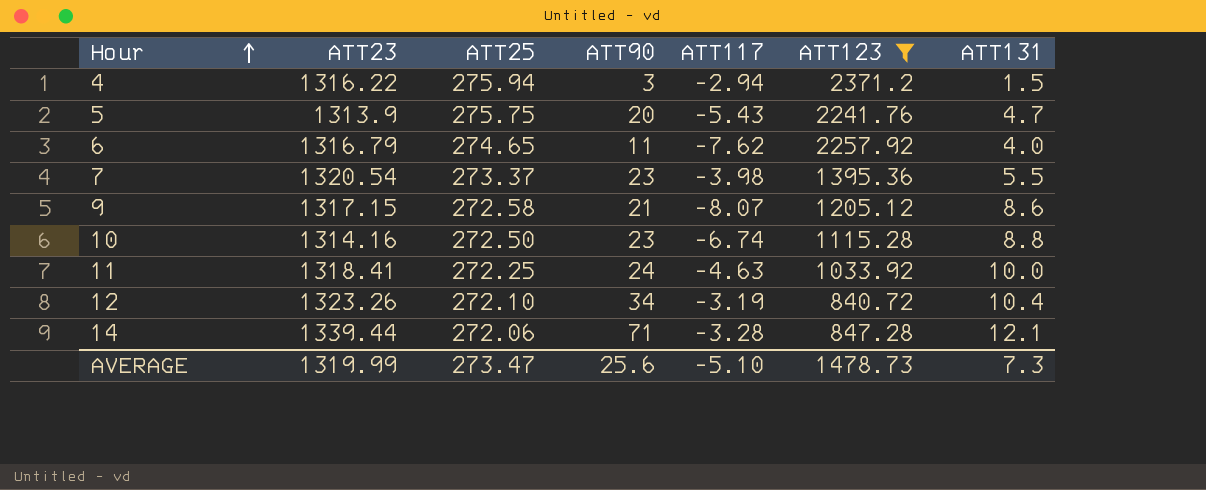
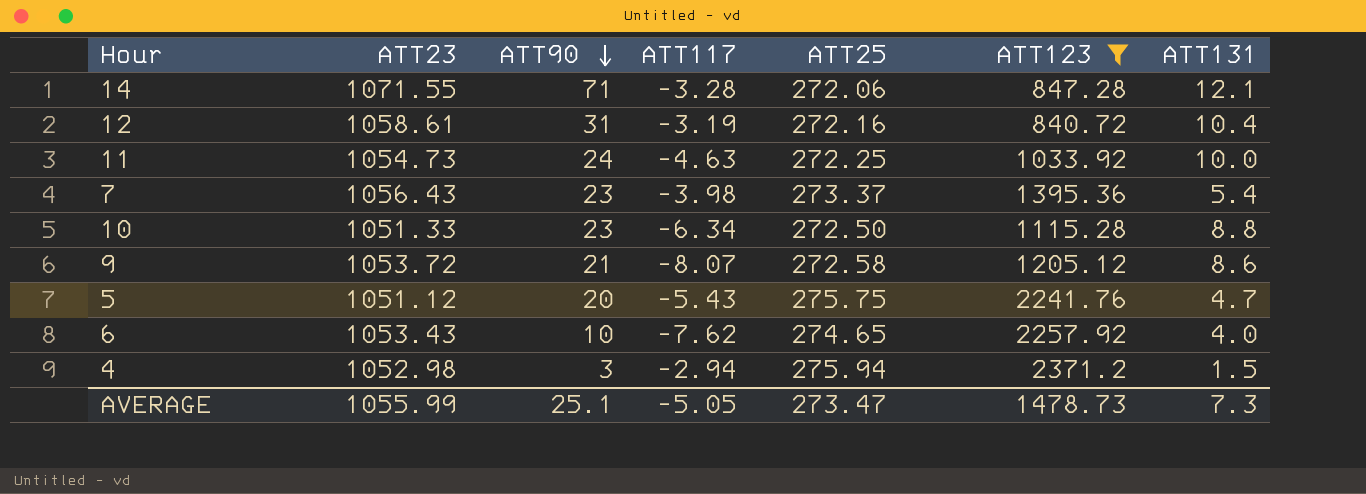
row order: Hour ascending -> ATT90 descending
column ATT25 | position: 3 -> 5
14 | ATT23: 1339.44 -> 1071.55
12 | ATT23: 1323.26 -> 1058.61
12 | ATT90: 34 -> 31
12 | ATT25: 272.10 -> 272.16
11 | ATT23: 1318.41 -> 1054.73
7 | ATT23: 1320.54 -> 1056.43
7 | ATT131: 5.5 -> 5.4
10 | ATT23: 1314.16 -> 1051.33
10 | ATT117: -6.74 -> -6.34
9 | ATT23: 1317.15 -> 1053.72
5 | ATT23: 1313.9 -> 1051.12
6 | ATT23: 1316.79 -> 1053.43
6 | ATT90: 11 -> 10
4 | ATT23: 1316.22 -> 1052.98
AVERAGE | ATT23: 1319.99 -> 1055.99
AVERAGE | ATT90: 25.6 -> 25.1
AVERAGE | ATT117: -5.10 -> -5.05

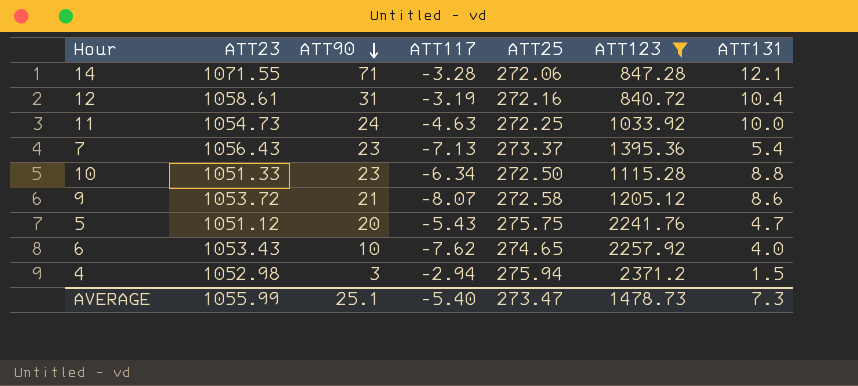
7 | ATT117: -3.98 -> -7.13
AVERAGE | ATT117: -5.05 -> -5.40

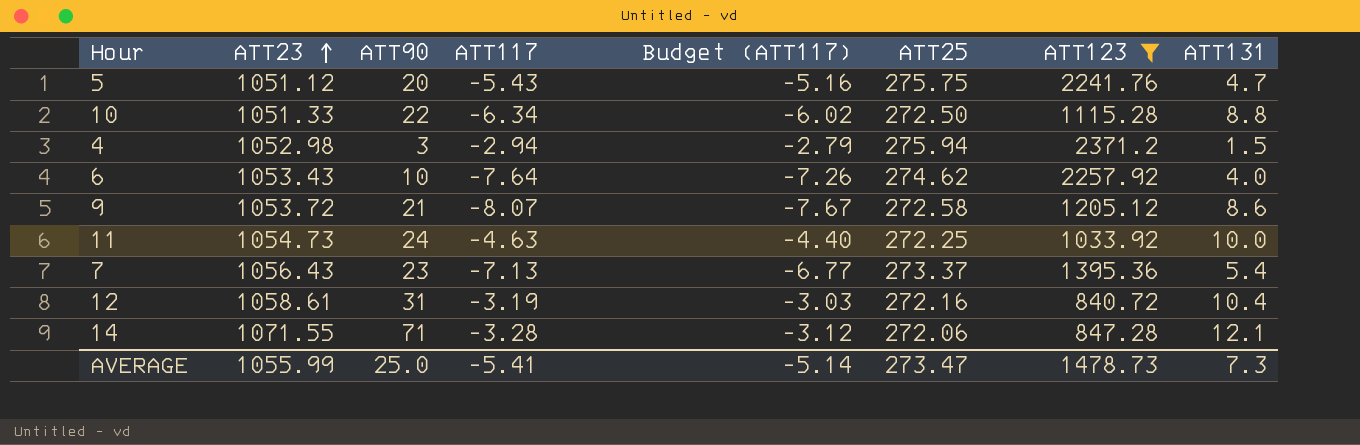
row order: ATT90 descending -> ATT23 ascending
column Budget (ATT117) | formula: none -> [ATT117] * 0.95
10 | ATT90: 23 -> 22
6 | ATT117: -7.62 -> -7.64
6 | ATT25: 274.65 -> 274.62
AVERAGE | ATT90: 25.1 -> 25.0
AVERAGE | ATT117: -5.40 -> -5.41

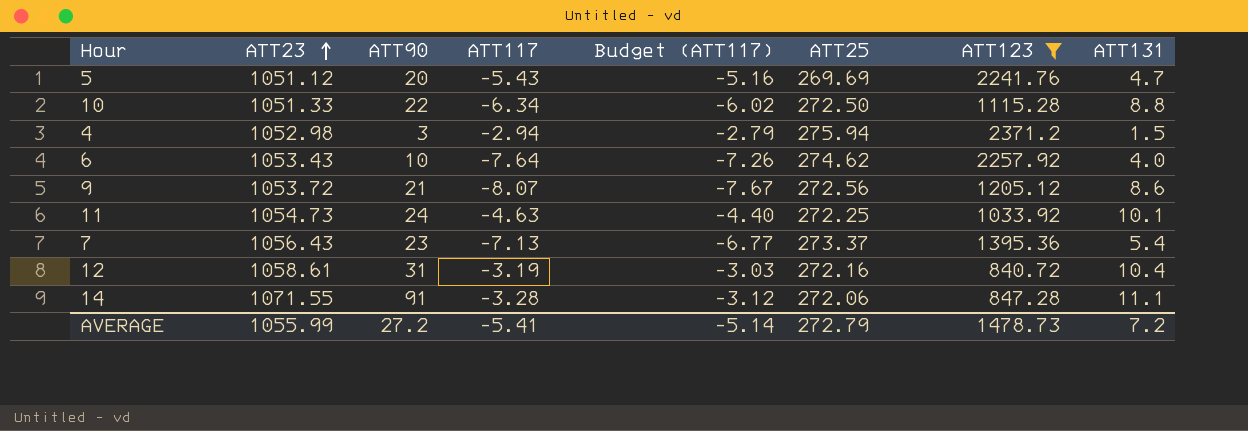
5 | ATT25: 275.75 -> 269.69
9 | ATT25: 272.58 -> 272.56
11 | ATT131: 10.0 -> 10.1
14 | ATT90: 71 -> 91
14 | ATT131: 12.1 -> 11.1
AVERAGE | ATT90: 25.0 -> 27.2
AVERAGE | ATT25: 273.47 -> 272.79
AVERAGE | ATT131: 7.3 -> 7.2

